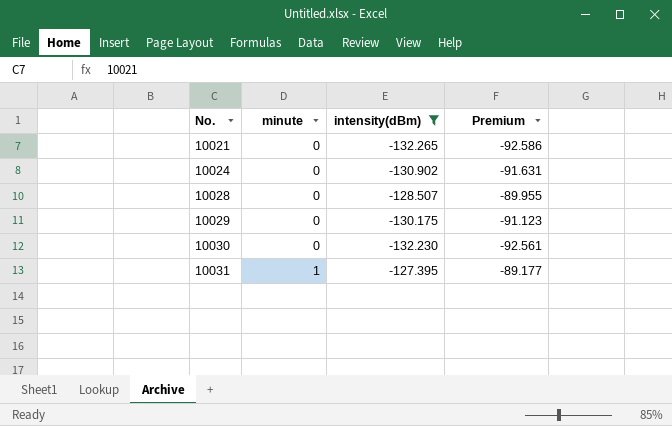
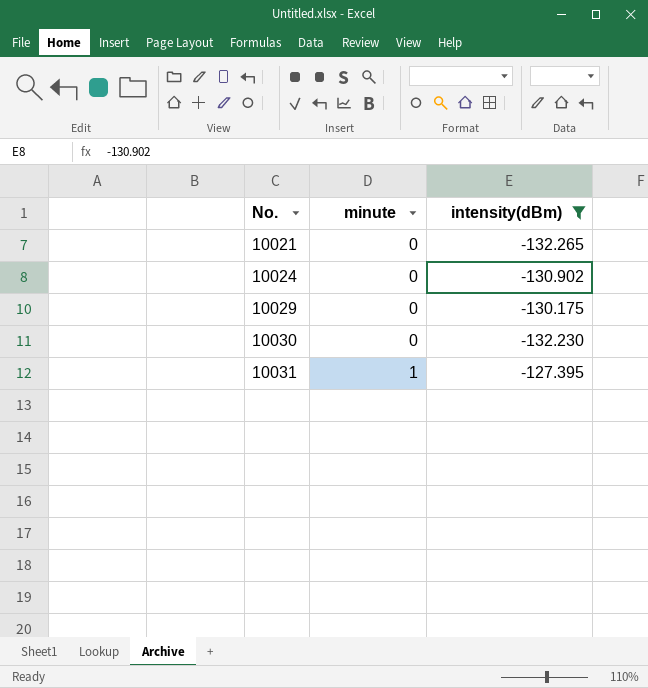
column Premium | formula: [intensity(dBm)] * 0.7 -> none
row 10028: 0 | -128.507 | -89.955 -> none

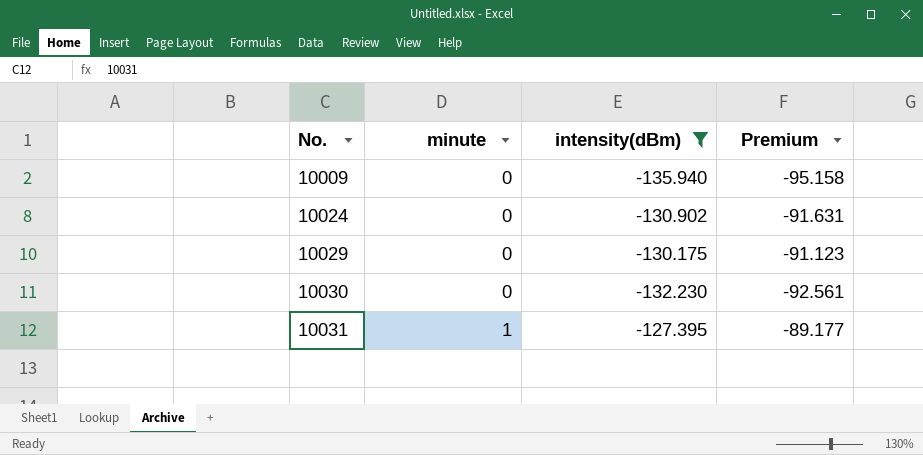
column Premium | formula: none -> [intensity(dBm)] * 0.7
row 10021: 0 | -132.265 -> none
row 10009: none -> 0 | -135.940 | -95.158

